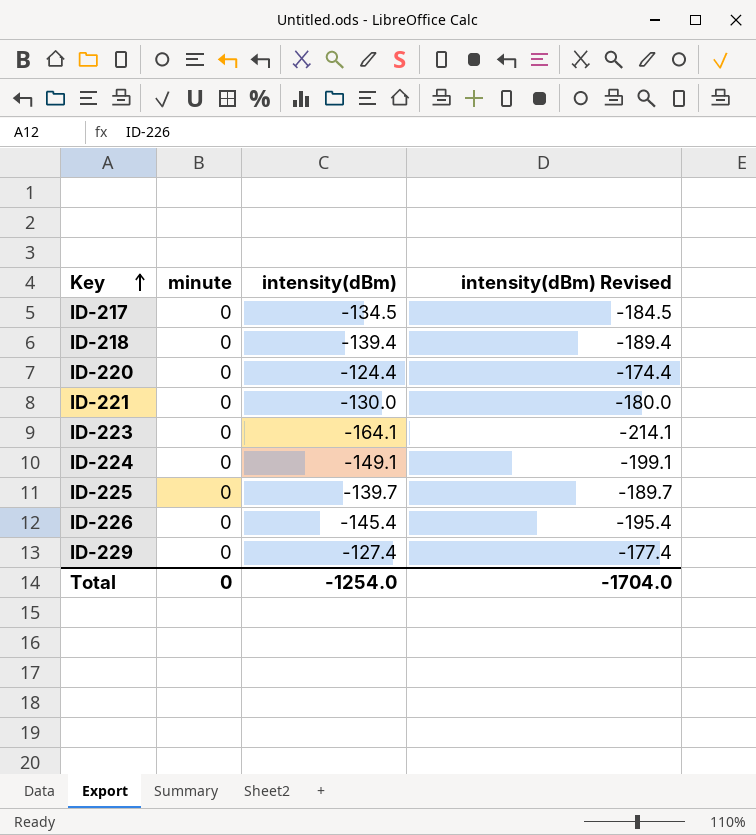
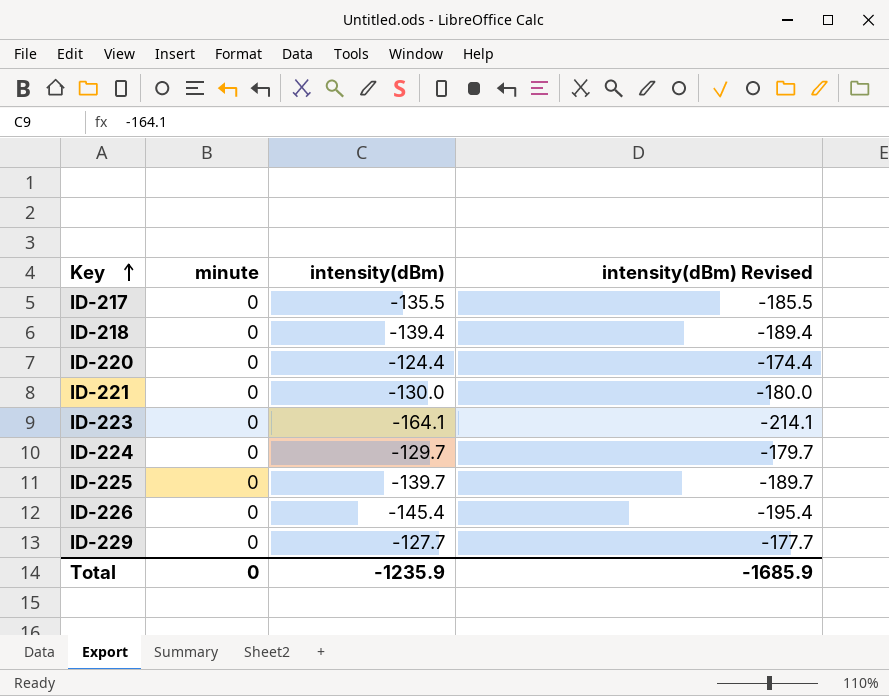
ID-217 | intensity(dBm): -134.5 -> -135.5
ID-217 | intensity(dBm) Revised: -184.5 -> -185.5
ID-224 | intensity(dBm): -149.1 -> -129.7
ID-224 | intensity(dBm) Revised: -199.1 -> -179.7
ID-229 | intensity(dBm): -127.4 -> -127.7
ID-229 | intensity(dBm) Revised: -177.4 -> -177.7
Total | intensity(dBm): -1254.0 -> -1235.9
Total | intensity(dBm) Revised: -1704.0 -> -1685.9

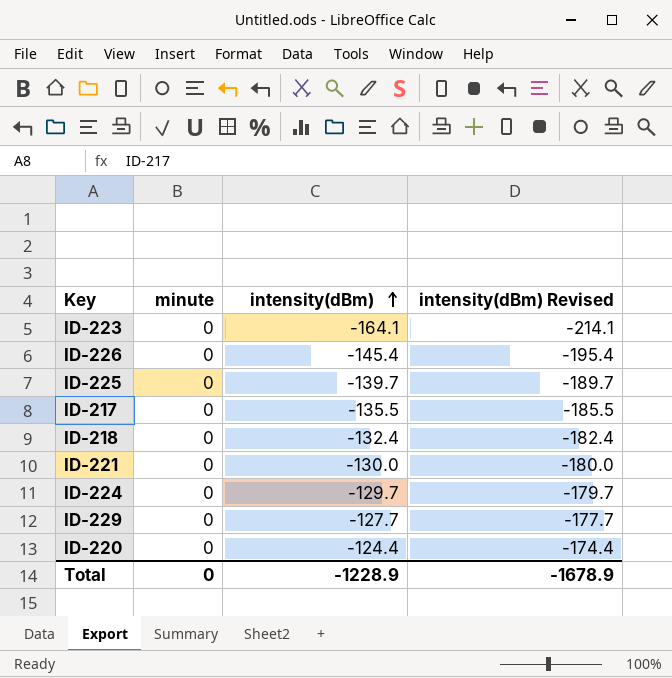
row order: Key ascending -> intensity(dBm) ascending
ID-218 | intensity(dBm): -139.4 -> -132.4
ID-218 | intensity(dBm) Revised: -189.4 -> -182.4
Total | intensity(dBm): -1235.9 -> -1228.9
Total | intensity(dBm) Revised: -1685.9 -> -1678.9

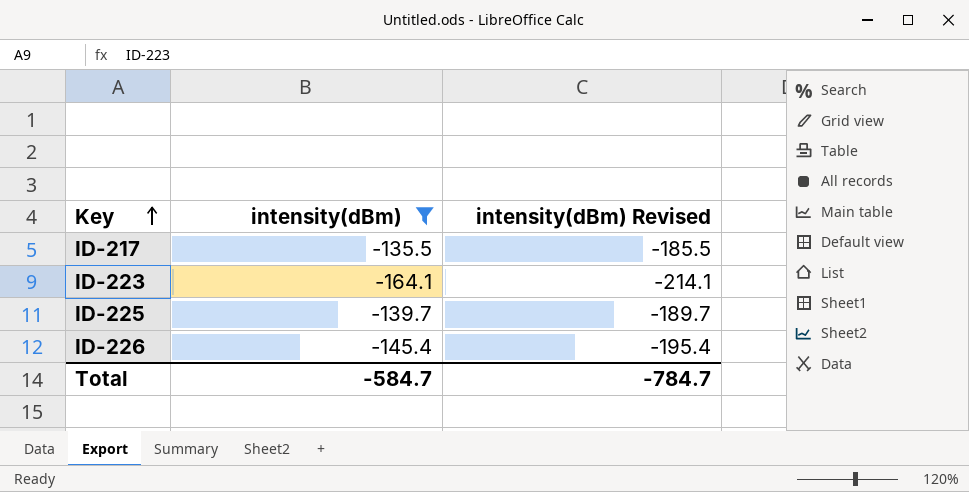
filter: none -> intensity(dBm) <= -135.5
row order: intensity(dBm) ascending -> Key ascending
column minute | position: 2 -> none
Total | intensity(dBm): -1228.9 -> -584.7
Total | intensity(dBm) Revised: -1678.9 -> -784.7

